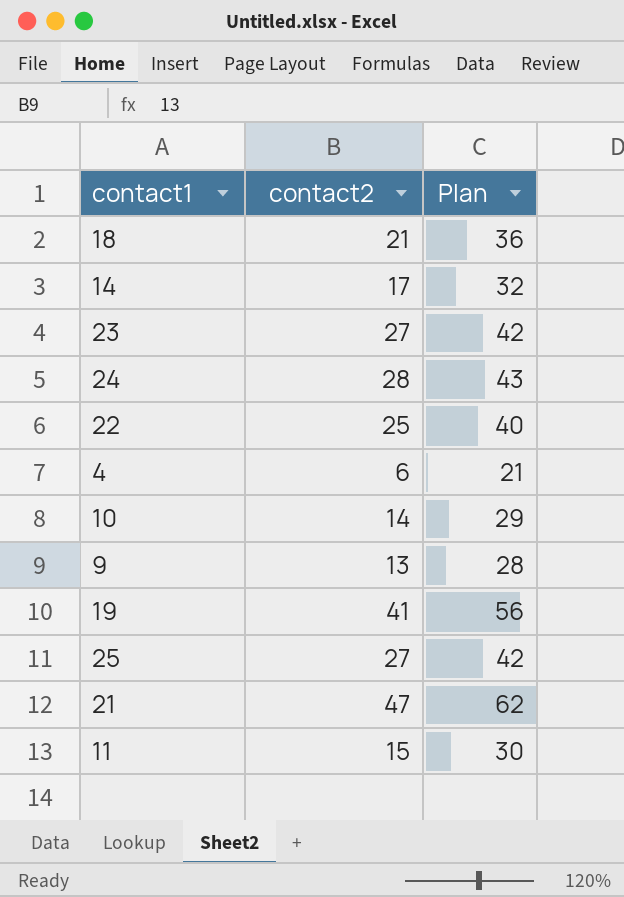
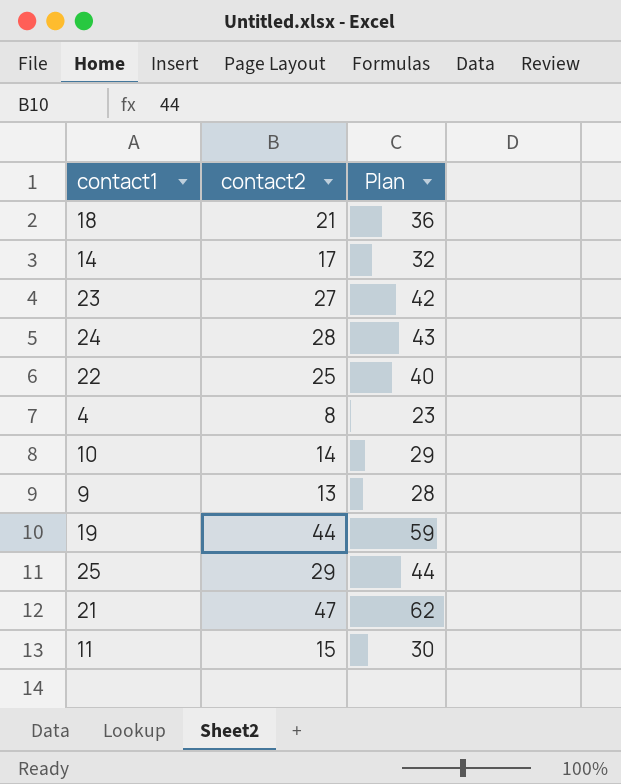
4 | contact2: 6 -> 8
4 | Plan: 21 -> 23
19 | contact2: 41 -> 44
19 | Plan: 56 -> 59
25 | contact2: 27 -> 29
25 | Plan: 42 -> 44

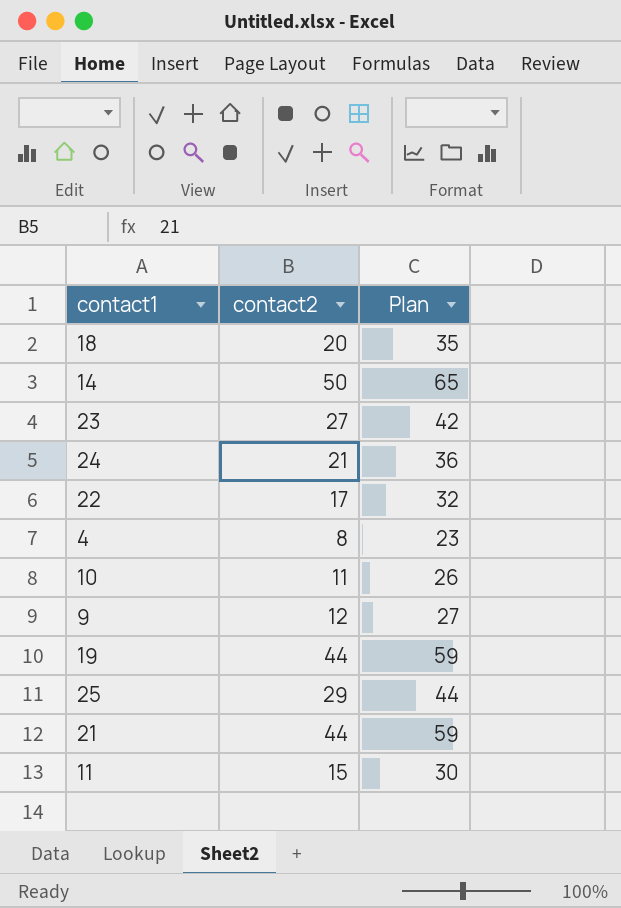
18 | contact2: 21 -> 20
18 | Plan: 36 -> 35
14 | contact2: 17 -> 50
14 | Plan: 32 -> 65
24 | contact2: 28 -> 21
24 | Plan: 43 -> 36
22 | contact2: 25 -> 17
22 | Plan: 40 -> 32
10 | contact2: 14 -> 11
10 | Plan: 29 -> 26
9 | contact2: 13 -> 12
9 | Plan: 28 -> 27
21 | contact2: 47 -> 44
21 | Plan: 62 -> 59

